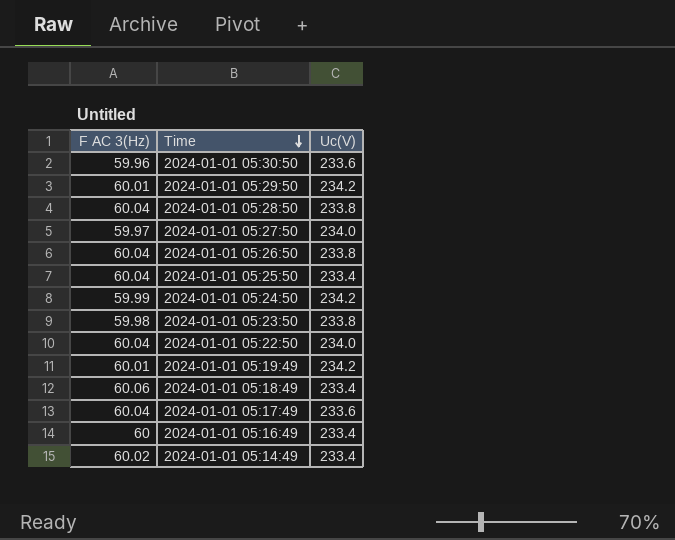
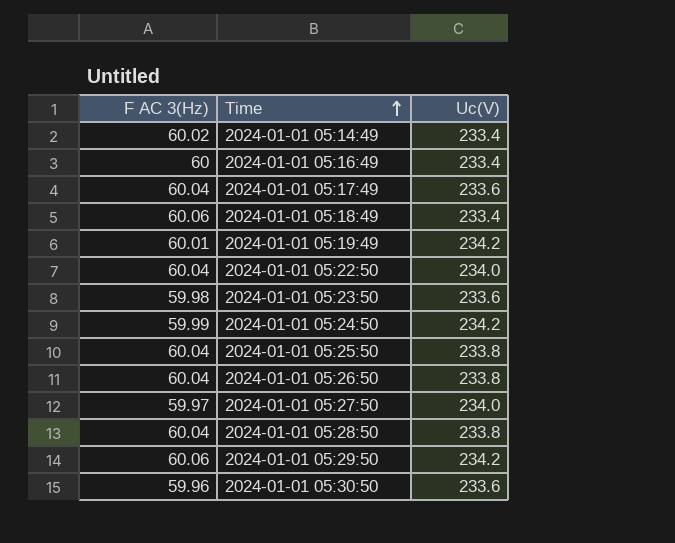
row order: Time descending -> Time ascending
2024-01-01 05:23:50 | Uc(V): 233.8 -> 233.6
2024-01-01 05:25:50 | Uc(V): 233.4 -> 233.8
2024-01-01 05:29:50 | F AC 3(Hz): 60.01 -> 60.06

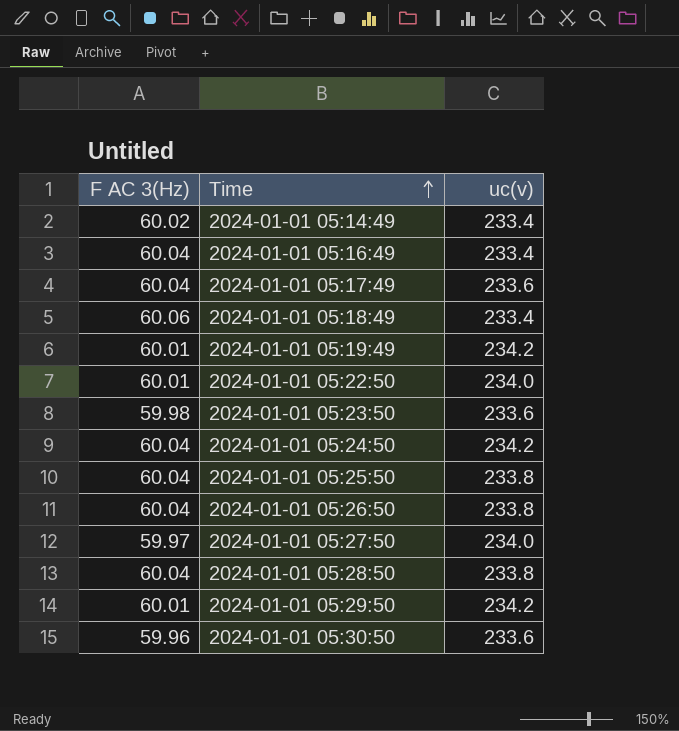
column name: Uc(V) -> uc(v)
2024-01-01 05:16:49 | F AC 3(Hz): 60 -> 60.04
2024-01-01 05:22:50 | F AC 3(Hz): 60.04 -> 60.01
2024-01-01 05:24:50 | F AC 3(Hz): 59.99 -> 60.04
2024-01-01 05:29:50 | F AC 3(Hz): 60.06 -> 60.01

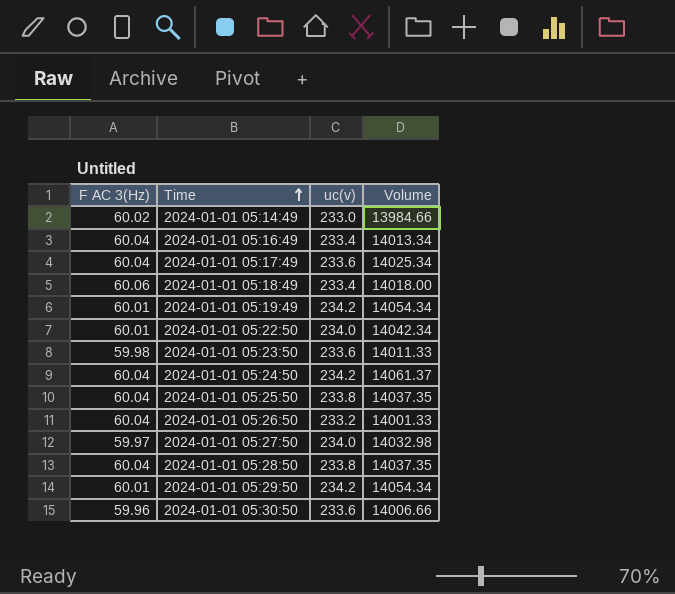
column Volume | formula: none -> [F AC 3(Hz)] * [uc(v)]
2024-01-01 05:14:49 | uc(v): 233.4 -> 233.0
2024-01-01 05:26:50 | uc(v): 233.8 -> 233.2

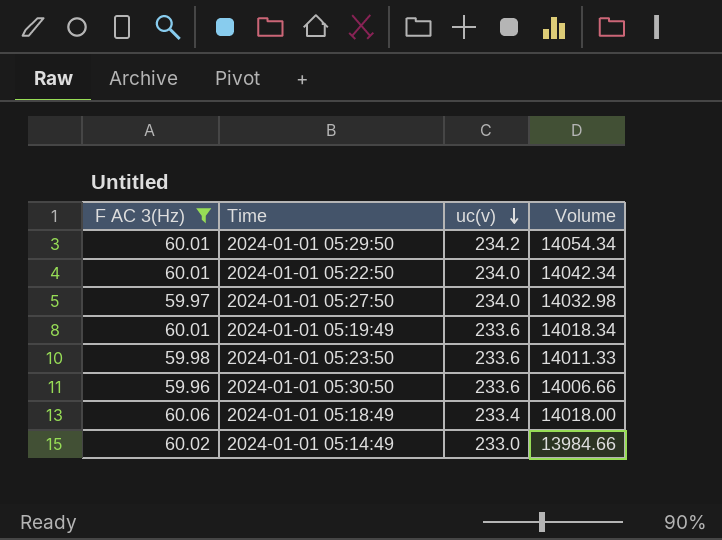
filter: none -> F AC 3(Hz) != 60.04
row order: Time ascending -> uc(v) descending
2024-01-01 05:19:49 | uc(v): 234.2 -> 233.6
2024-01-01 05:19:49 | Volume: 14054.34 -> 14018.34

